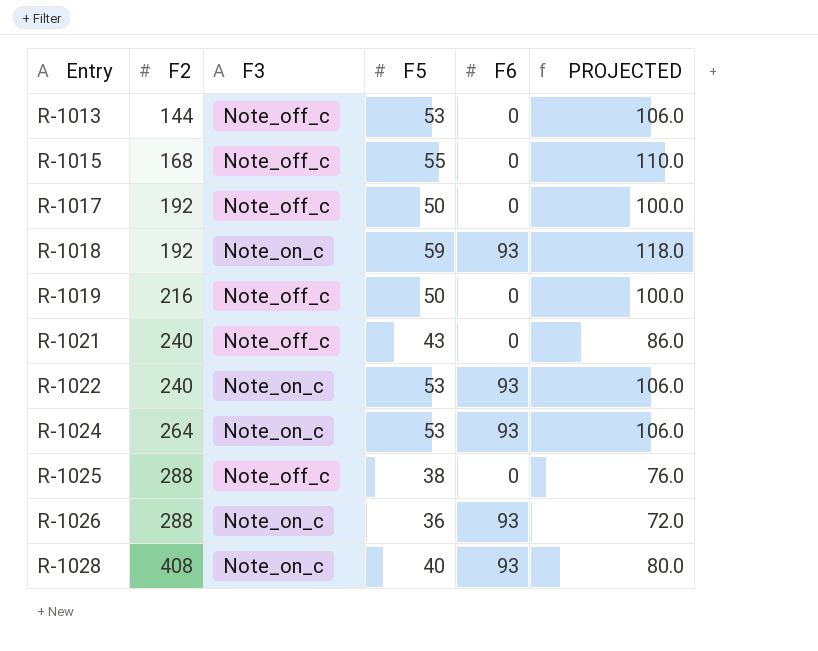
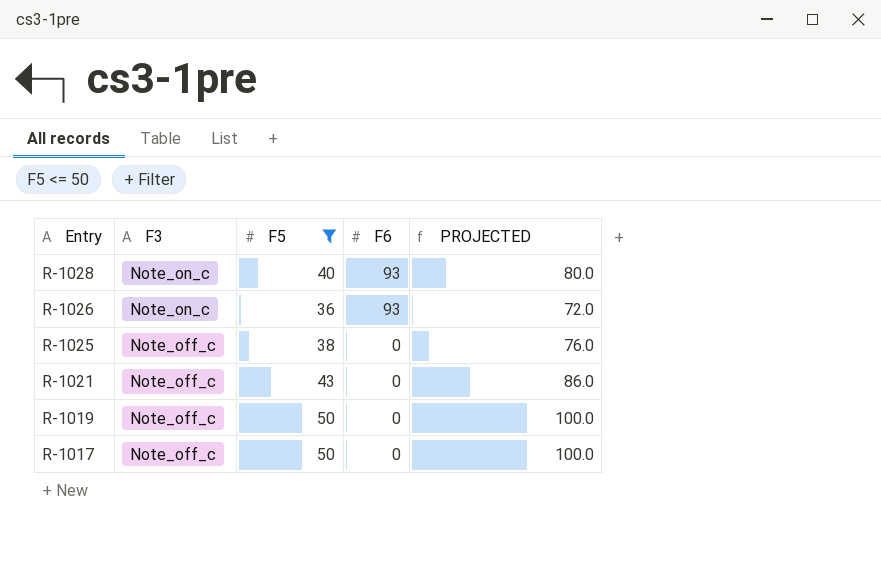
filter: none -> F5 <= 50
row order: Entry ascending -> Entry descending
column F2 | position: 2 -> none

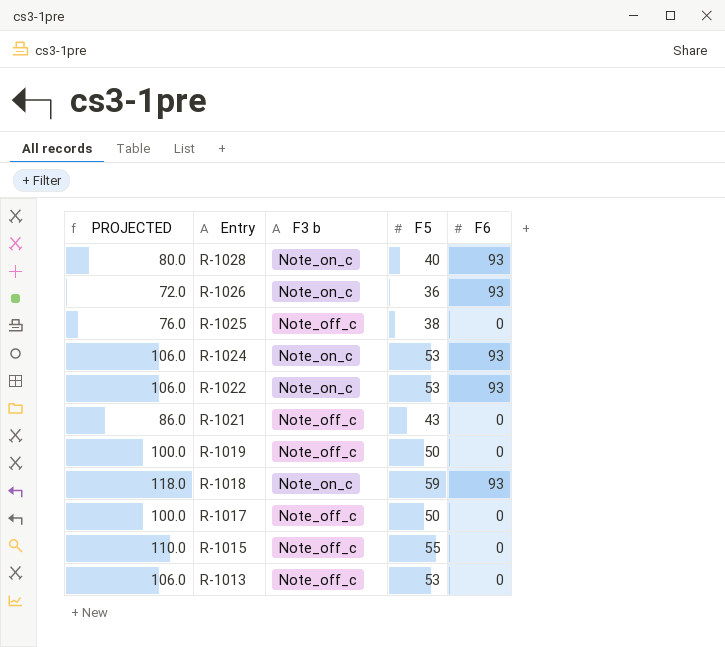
filter: F5 <= 50 -> none
column PROJECTED | position: 5 -> 1
column name: F3 -> F3 b

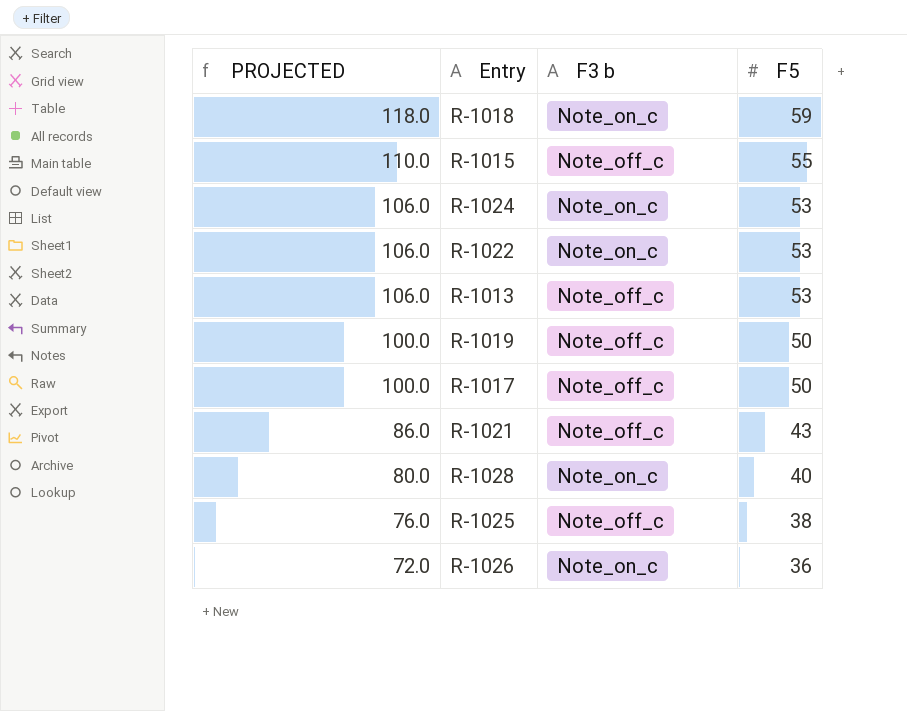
row order: Entry descending -> PROJECTED descending
column F6 | position: 5 -> none

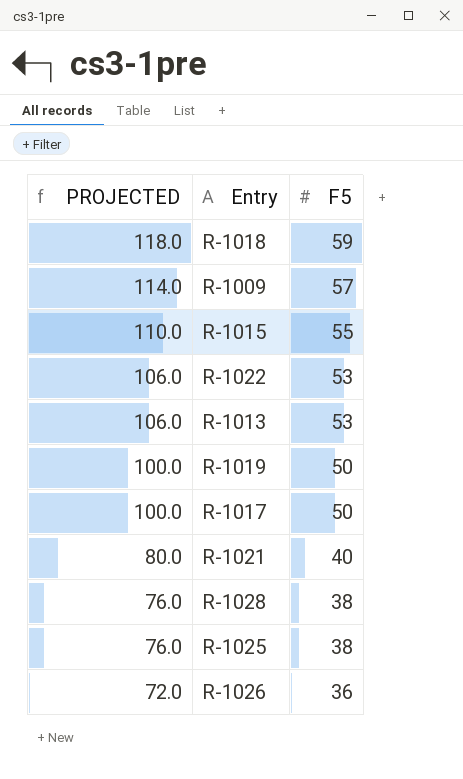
column F3 b | position: 3 -> none
row R-1024: 106.0 | Note_on_c | 53 -> none
row R-1009: none -> 114.0 | 57
R-1021 | PROJECTED: 86.0 -> 80.0
R-1021 | F5: 43 -> 40
R-1028 | PROJECTED: 80.0 -> 76.0
R-1028 | F5: 40 -> 38

